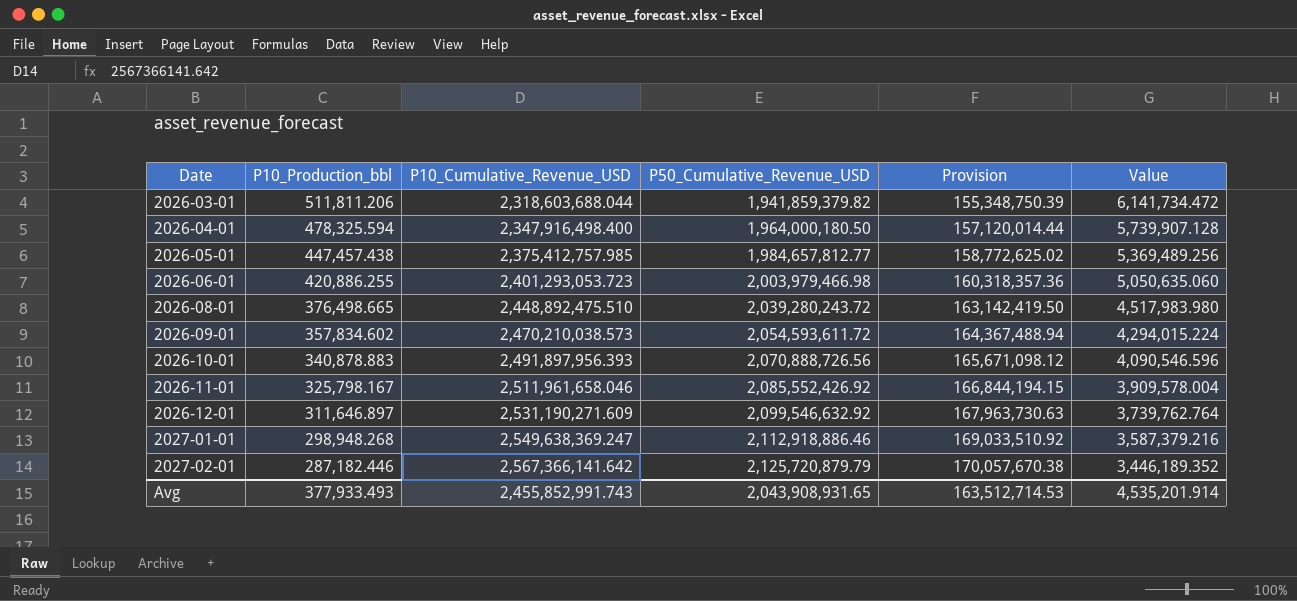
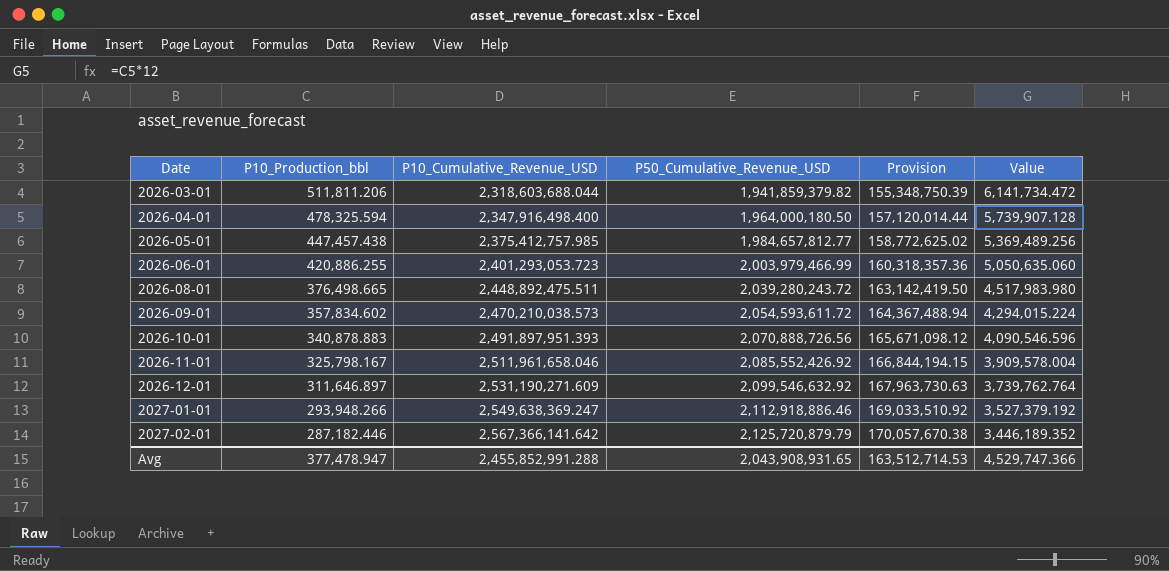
2026-06-01 | P50_Cumulative_Revenue_USD: 2,003,979,466.98 -> 2,003,979,466.99
2026-08-01 | P10_Cumulative_Revenue_USD: 2,448,892,475.510 -> 2,448,892,475.511
2026-10-01 | P10_Cumulative_Revenue_USD: 2,491,897,956.393 -> 2,491,897,951.393
2027-01-01 | P10_Production_bbl: 298,948.268 -> 293,948.266
2027-01-01 | Value: 3,587,379.216 -> 3,527,379.192
Avg | P10_Production_bbl: 377,933.493 -> 377,478.947
Avg | P10_Cumulative_Revenue_USD: 2,455,852,991.743 -> 2,455,852,991.288
Avg | Value: 4,535,201.914 -> 4,529,747.366

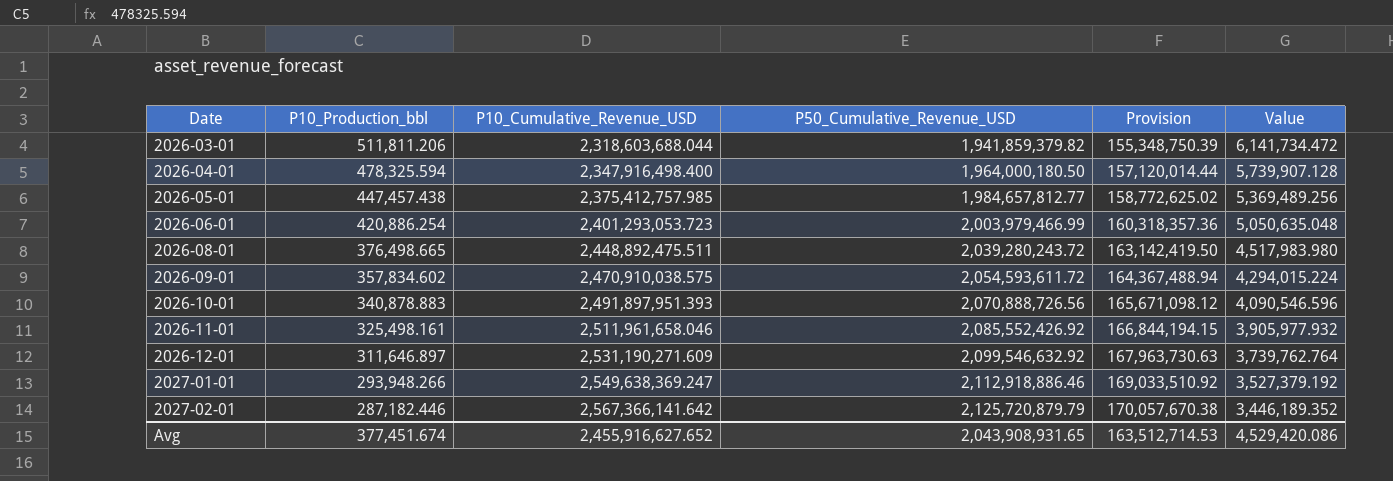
2026-06-01 | P10_Production_bbl: 420,886.255 -> 420,886.254
2026-06-01 | Value: 5,050,635.060 -> 5,050,635.048
2026-09-01 | P10_Cumulative_Revenue_USD: 2,470,210,038.573 -> 2,470,910,038.575
2026-11-01 | P10_Production_bbl: 325,798.167 -> 325,498.161
2026-11-01 | Value: 3,909,578.004 -> 3,905,977.932
Avg | P10_Production_bbl: 377,478.947 -> 377,451.674
Avg | P10_Cumulative_Revenue_USD: 2,455,852,991.288 -> 2,455,916,627.652
Avg | Value: 4,529,747.366 -> 4,529,420.086

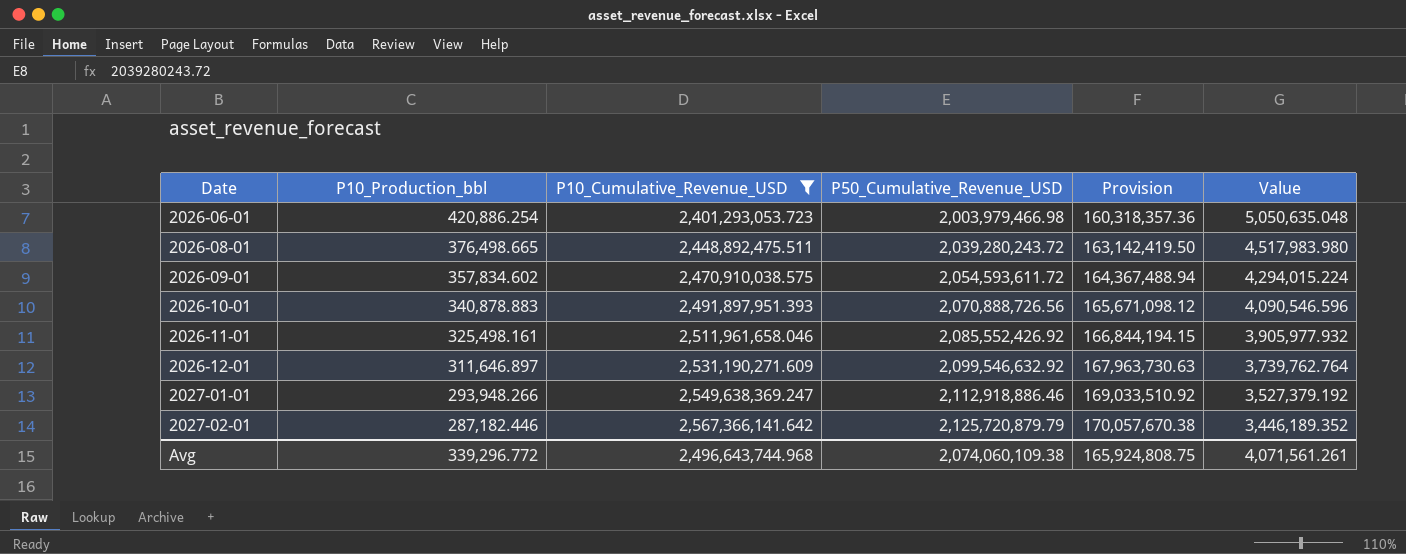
filter: none -> P10_Cumulative_Revenue_USD >= 2,401,293,053.723
2026-06-01 | P50_Cumulative_Revenue_USD: 2,003,979,466.99 -> 2,003,979,466.98
Avg | P10_Production_bbl: 377,451.674 -> 339,296.772
Avg | P10_Cumulative_Revenue_USD: 2,455,916,627.652 -> 2,496,643,744.968
Avg | P50_Cumulative_Revenue_USD: 2,043,908,931.65 -> 2,074,060,109.38
Avg | Provision: 163,512,714.53 -> 165,924,808.75
Avg | Value: 4,529,420.086 -> 4,071,561.261

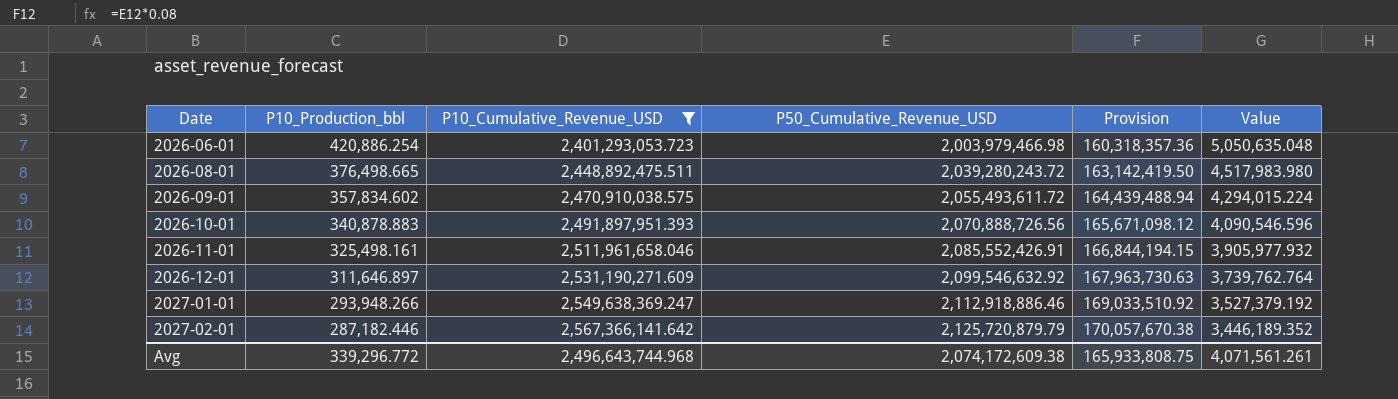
2026-09-01 | P50_Cumulative_Revenue_USD: 2,054,593,611.72 -> 2,055,493,611.72
2026-09-01 | Provision: 164,367,488.94 -> 164,439,488.94
2026-11-01 | P50_Cumulative_Revenue_USD: 2,085,552,426.92 -> 2,085,552,426.91
Avg | P50_Cumulative_Revenue_USD: 2,074,060,109.38 -> 2,074,172,609.38
Avg | Provision: 165,924,808.75 -> 165,933,808.75

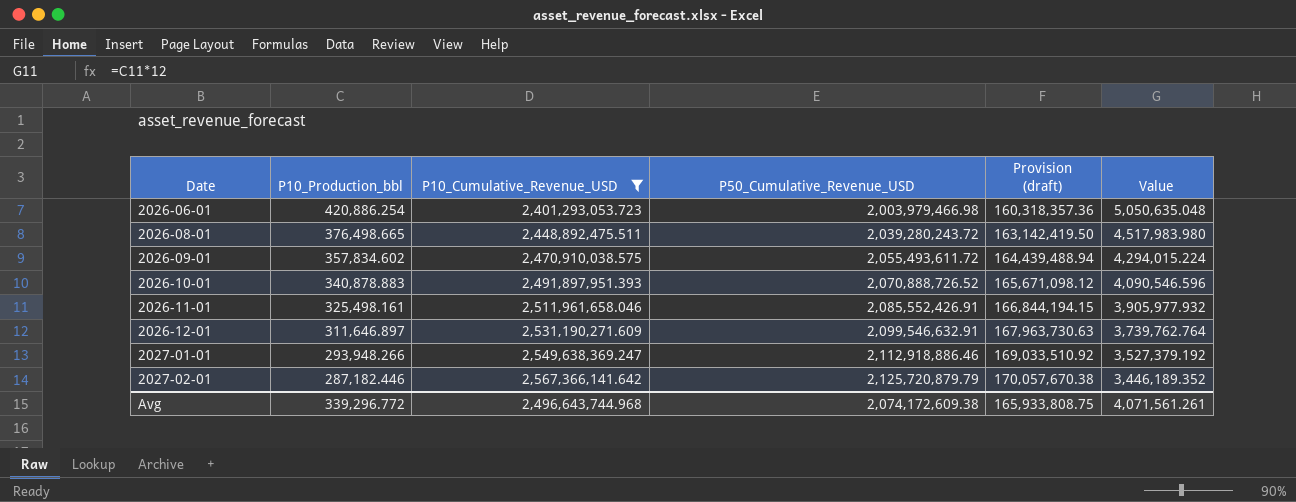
column name: Provision -> Provision (draft)
2026-10-01 | P50_Cumulative_Revenue_USD: 2,070,888,726.56 -> 2,070,888,726.52
2026-12-01 | P50_Cumulative_Revenue_USD: 2,099,546,632.92 -> 2,099,546,632.91

